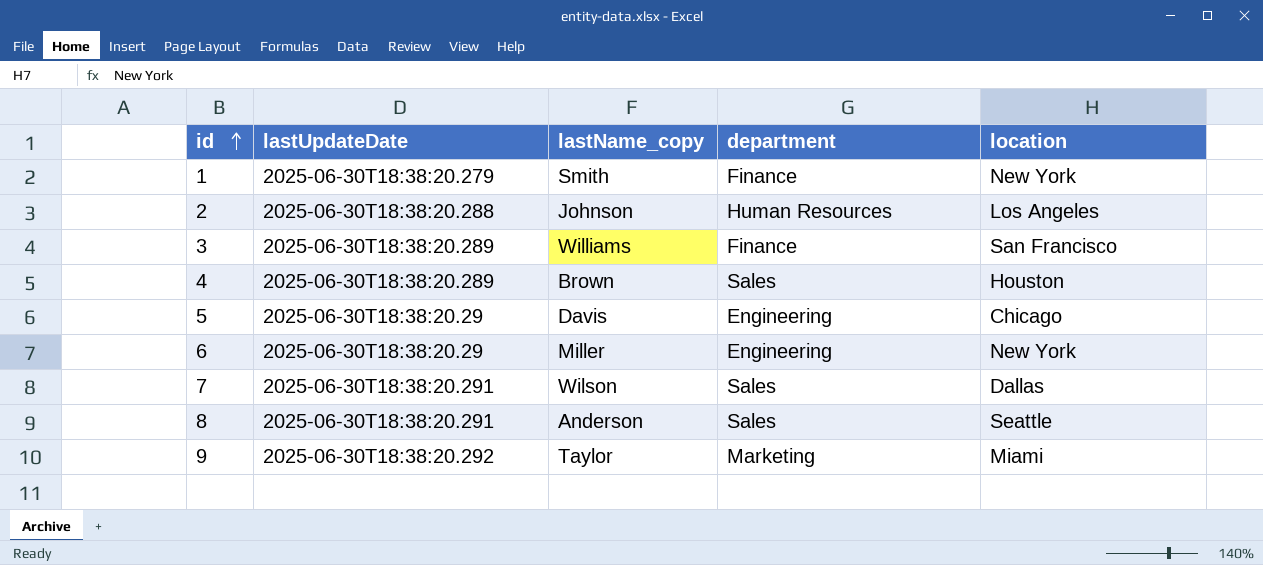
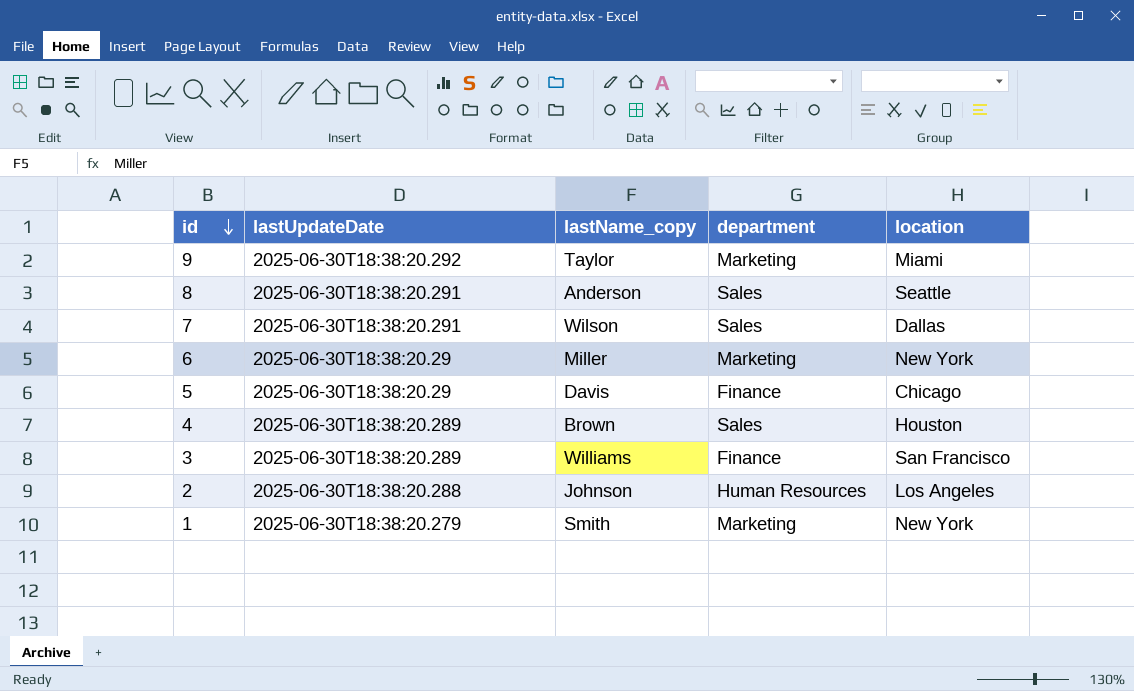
row order: id ascending -> id descending
6 | department: Engineering -> Marketing
5 | department: Engineering -> Finance
1 | department: Finance -> Marketing

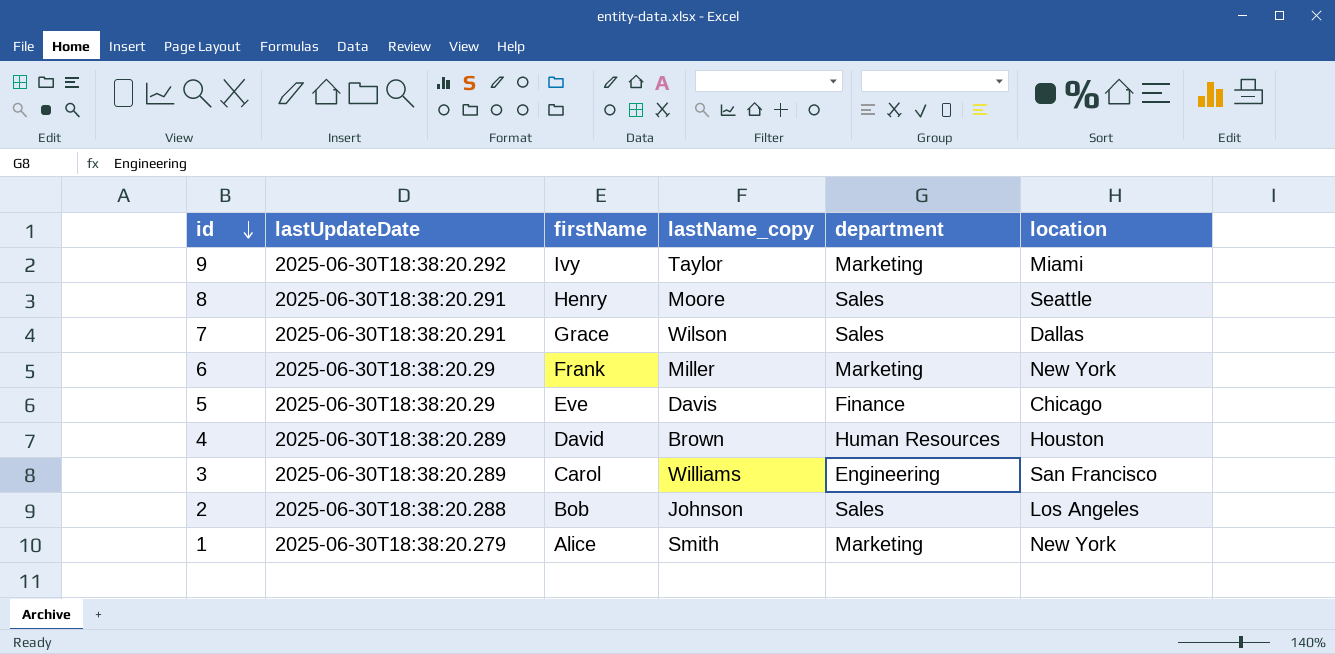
column firstName | position: none -> 3
8 | lastName_copy: Anderson -> Moore
4 | department: Sales -> Human Resources
3 | department: Finance -> Engineering
2 | department: Human Resources -> Sales

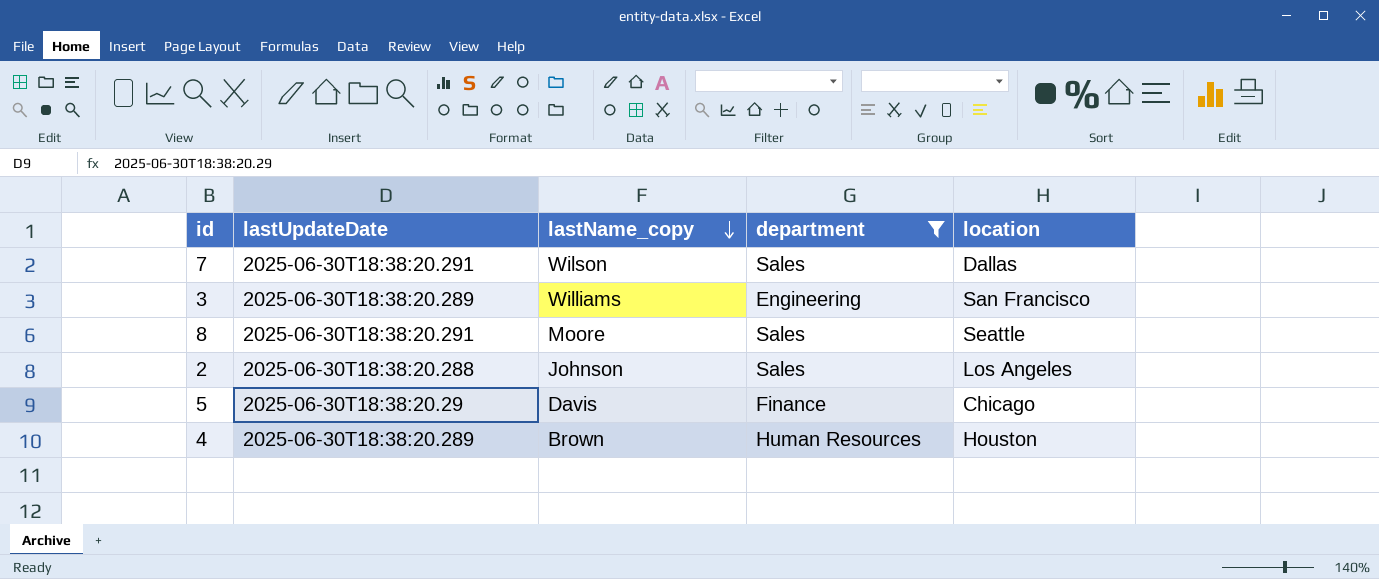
filter: none -> department != Marketing
row order: id descending -> lastName_copy descending
column firstName | position: 3 -> none

